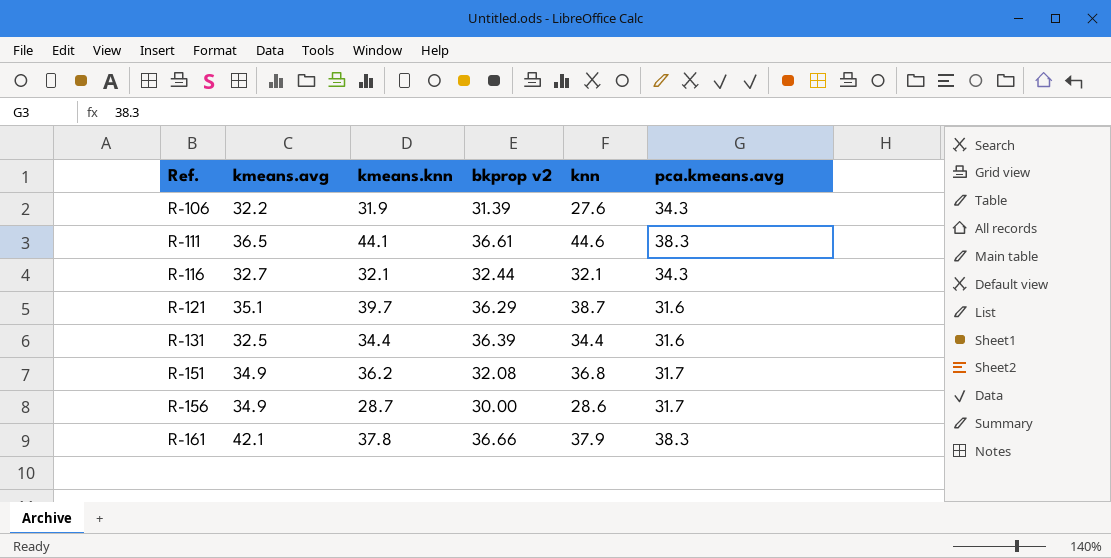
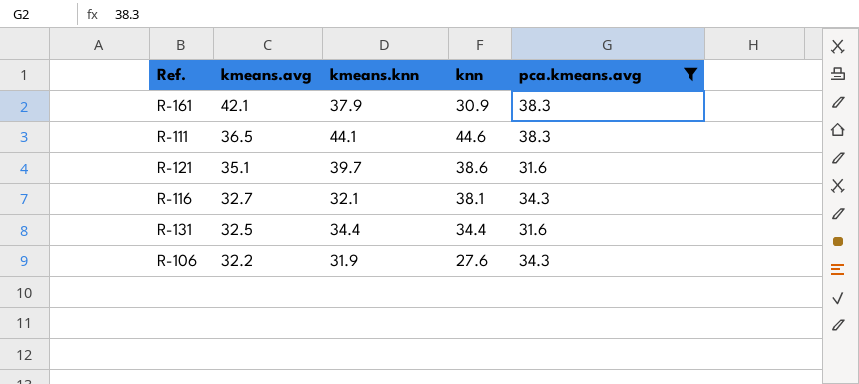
filter: none -> pca.kmeans.avg != 31.7
row order: Ref. ascending -> kmeans.avg descending
column bkprop v2 | position: 4 -> none
R-161 | kmeans.knn: 37.8 -> 37.9
R-161 | knn: 37.9 -> 30.9
R-121 | knn: 38.7 -> 38.6
R-116 | knn: 32.1 -> 38.1

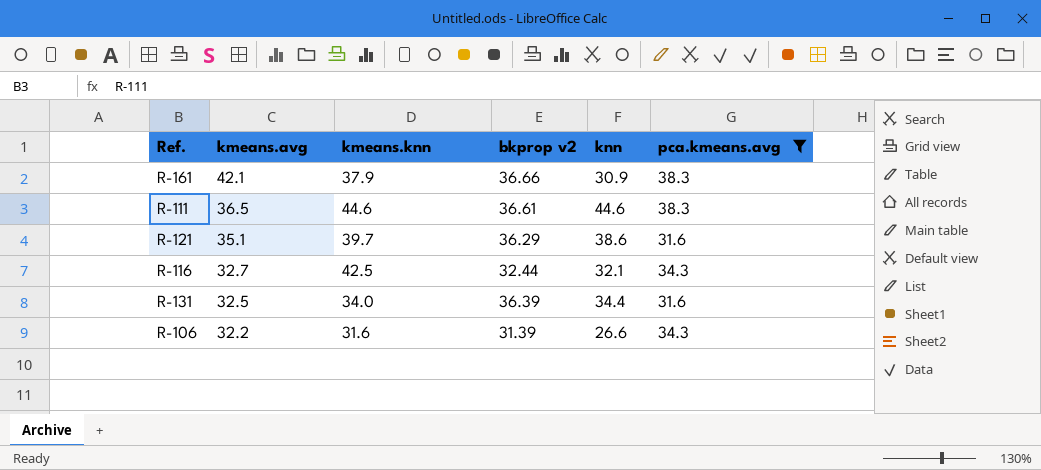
column bkprop v2 | position: none -> 4
R-111 | kmeans.knn: 44.1 -> 44.6
R-116 | kmeans.knn: 32.1 -> 42.5
R-116 | knn: 38.1 -> 32.1
R-131 | kmeans.knn: 34.4 -> 34.0
R-106 | kmeans.knn: 31.9 -> 31.6
R-106 | knn: 27.6 -> 26.6

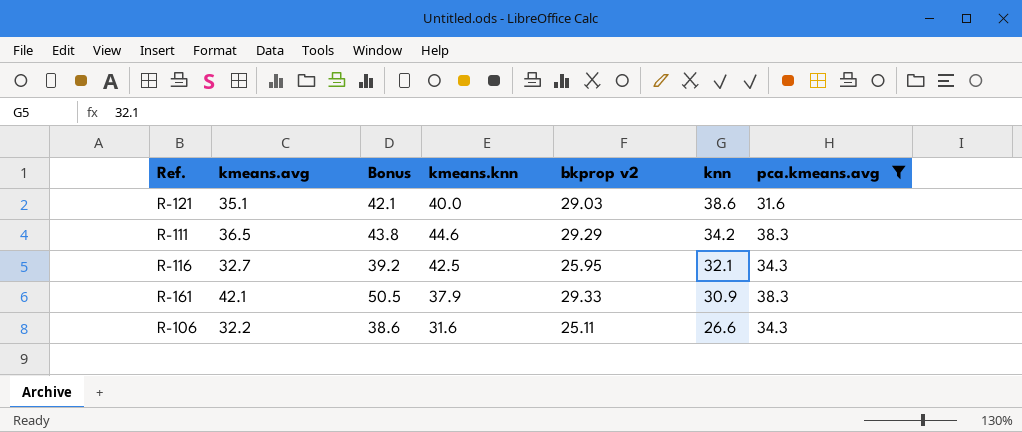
row order: kmeans.avg descending -> knn descending
column Bonus | formula: none -> [kmeans.avg] * 1.2
row R-131: 32.5 | 34.0 | 36.39 | 34.4 | 31.6 -> none
R-121 | kmeans.knn: 39.7 -> 40.0
R-121 | bkprop v2: 36.29 -> 29.03
R-111 | bkprop v2: 36.61 -> 29.29
R-111 | knn: 44.6 -> 34.2
R-116 | bkprop v2: 32.44 -> 25.95
R-161 | bkprop v2: 36.66 -> 29.33
R-106 | bkprop v2: 31.39 -> 25.11

